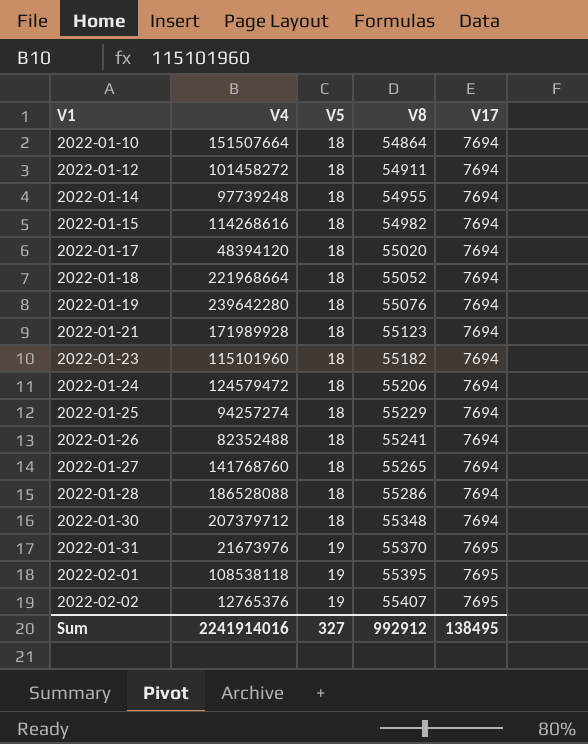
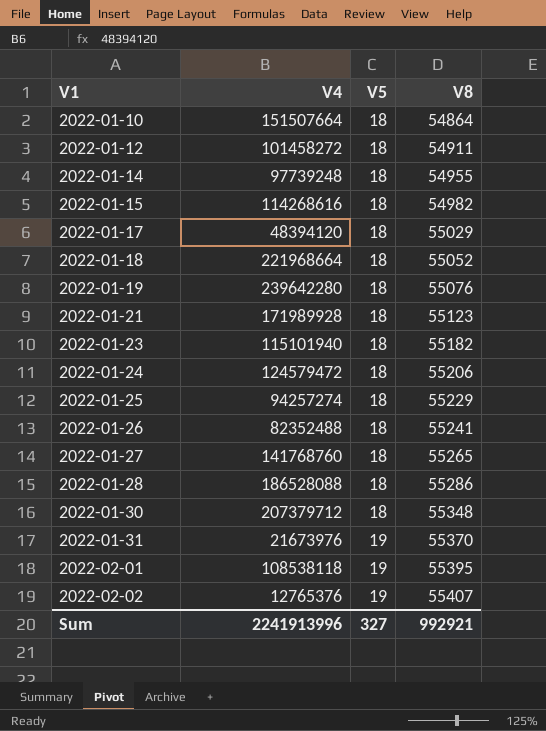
column V17 | position: 5 -> none
2022-01-17 | V8: 55020 -> 55029
2022-01-23 | V4: 115101960 -> 115101940
Sum | V4: 2241914016 -> 2241913996
Sum | V8: 992912 -> 992921

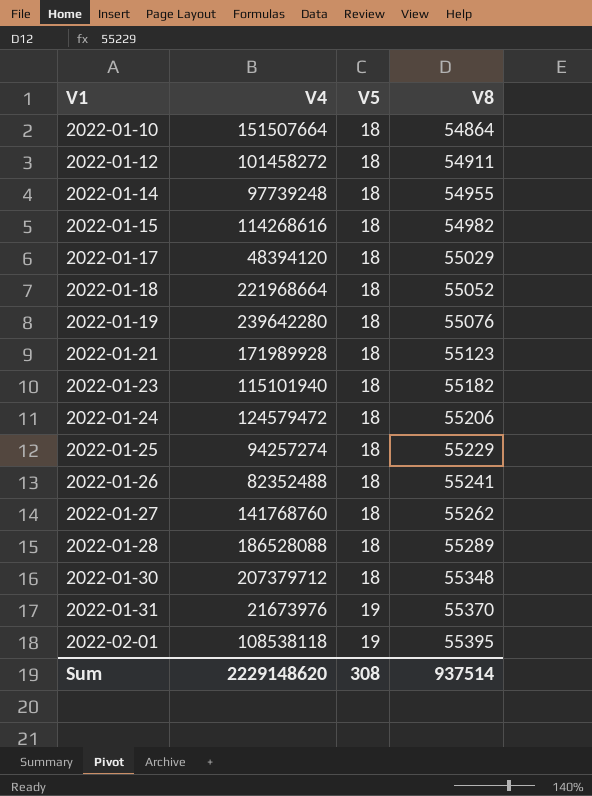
row 2022-02-02: 12765376 | 19 | 55407 -> none
2022-01-27 | V8: 55265 -> 55262
2022-01-28 | V8: 55286 -> 55289
Sum | V4: 2241913996 -> 2229148620
Sum | V5: 327 -> 308
Sum | V8: 992921 -> 937514

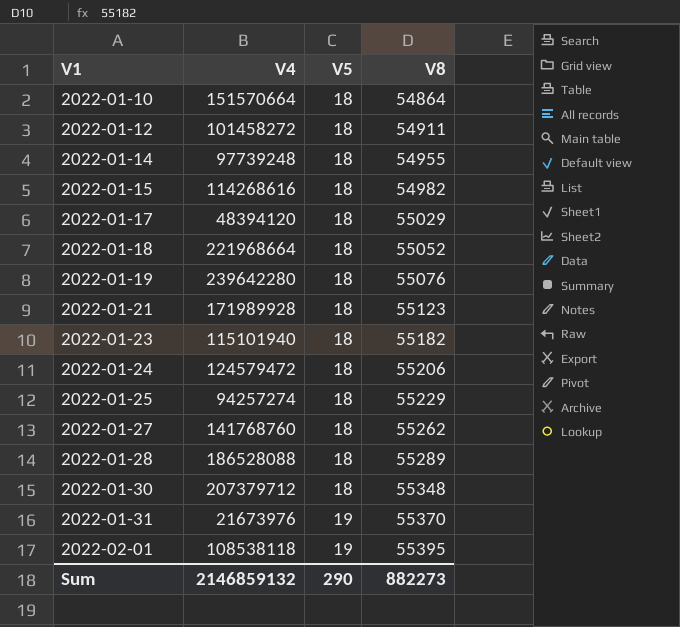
row 2022-01-26: 82352488 | 18 | 55241 -> none
2022-01-10 | V4: 151507664 -> 151570664
Sum | V4: 2229148620 -> 2146859132
Sum | V5: 308 -> 290
Sum | V8: 937514 -> 882273

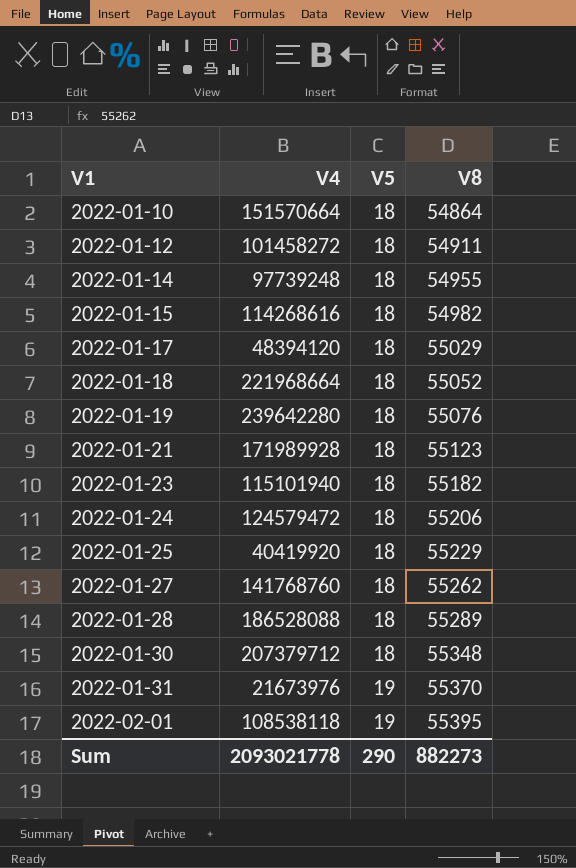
2022-01-25 | V4: 94257274 -> 40419920
Sum | V4: 2146859132 -> 2093021778

